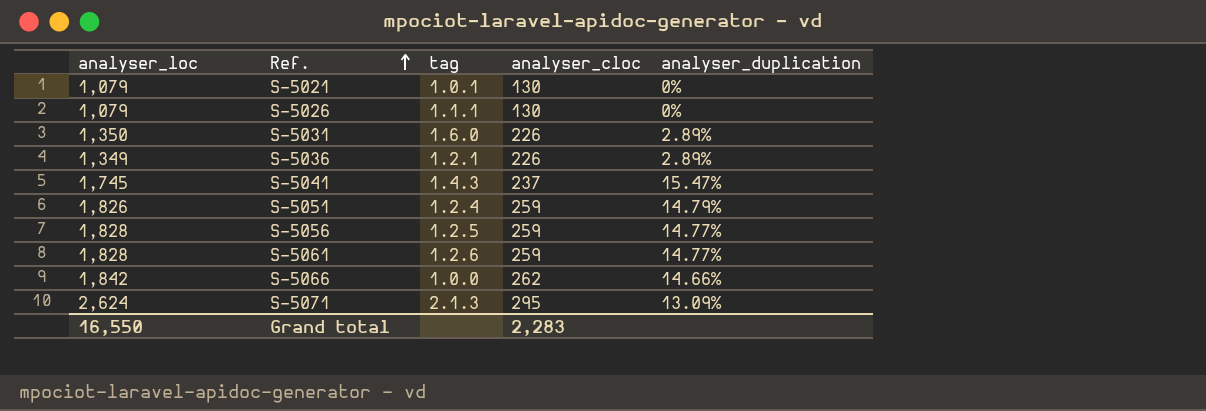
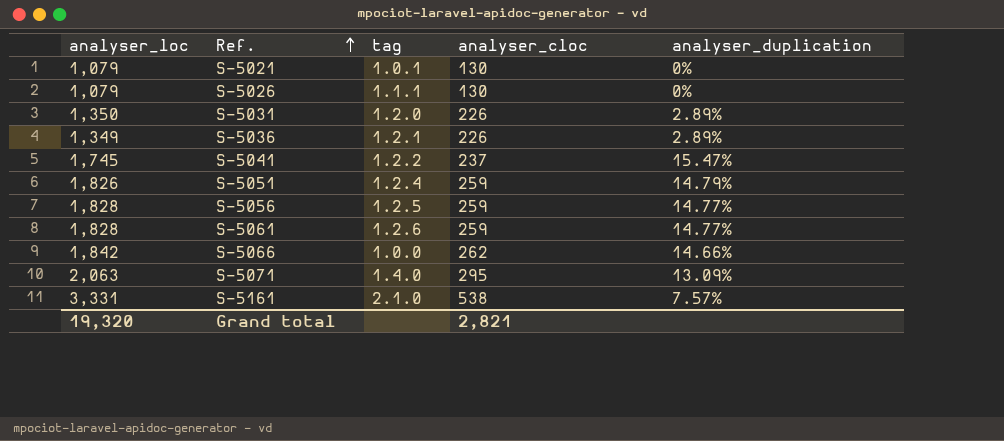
S-5031 | tag: 1.6.0 -> 1.2.0
S-5041 | tag: 1.4.3 -> 1.2.2
S-5071 | analyser_loc: 2,624 -> 2,063
S-5071 | tag: 2.1.3 -> 1.4.0
row S-5161: none -> 3,331 | 2.1.0 | 538 | 7.57%
Grand total | analyser_loc: 16,550 -> 19,320
Grand total | analyser_cloc: 2,283 -> 2,821

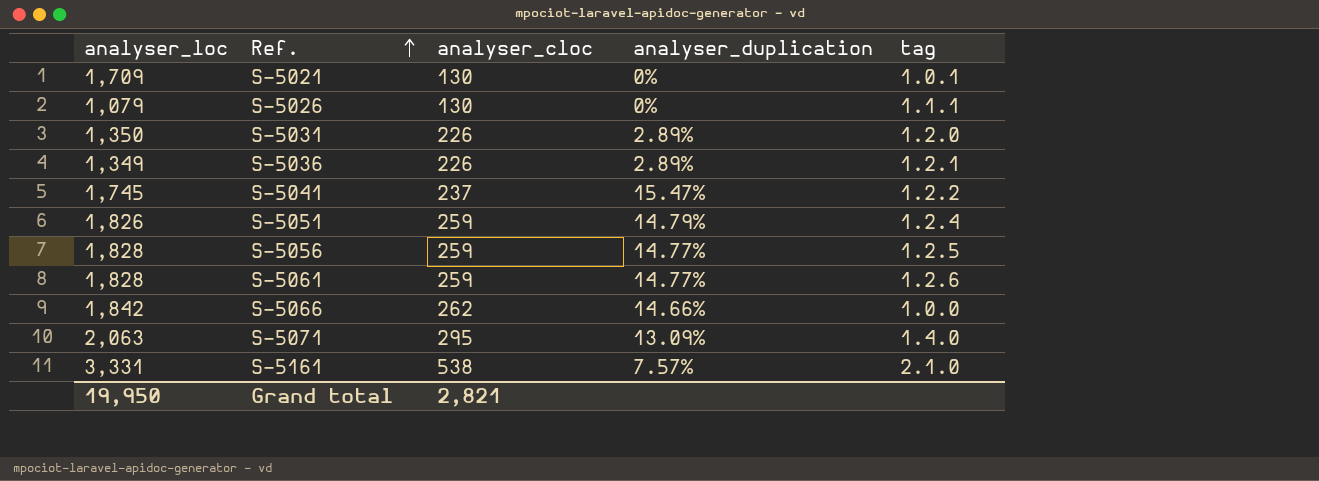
column tag | position: 3 -> 5
S-5021 | analyser_loc: 1,079 -> 1,709
Grand total | analyser_loc: 19,320 -> 19,950

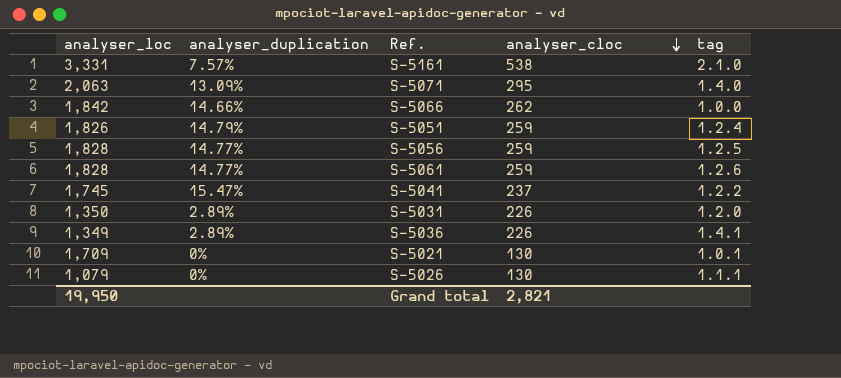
row order: Ref. ascending -> analyser_cloc descending
column analyser_duplication | position: 4 -> 2
S-5036 | tag: 1.2.1 -> 1.4.1

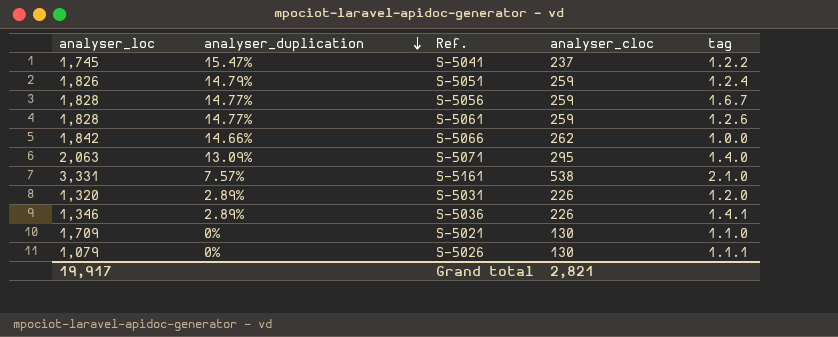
row order: analyser_cloc descending -> analyser_duplication descending
S-5056 | tag: 1.2.5 -> 1.6.7
S-5031 | analyser_loc: 1,350 -> 1,320
S-5036 | analyser_loc: 1,349 -> 1,346
S-5021 | tag: 1.0.1 -> 1.1.0
Grand total | analyser_loc: 19,950 -> 19,917

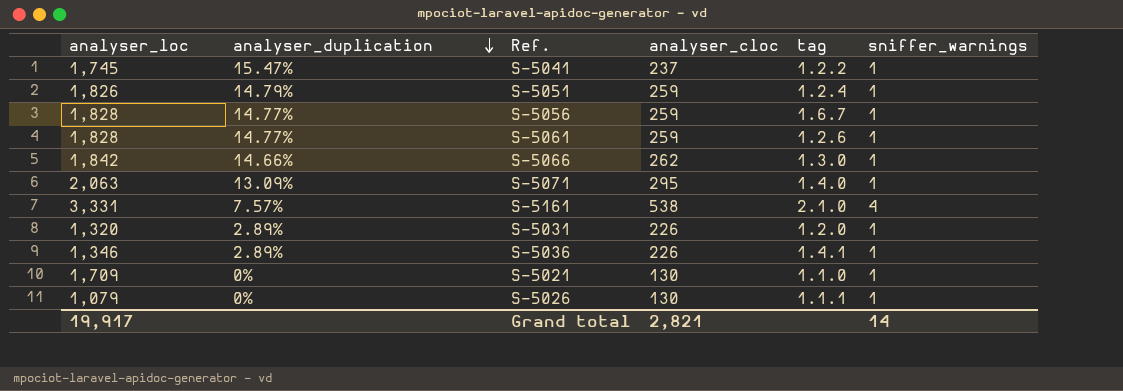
column sniffer_warnings | position: none -> 6
S-5066 | tag: 1.0.0 -> 1.3.0

